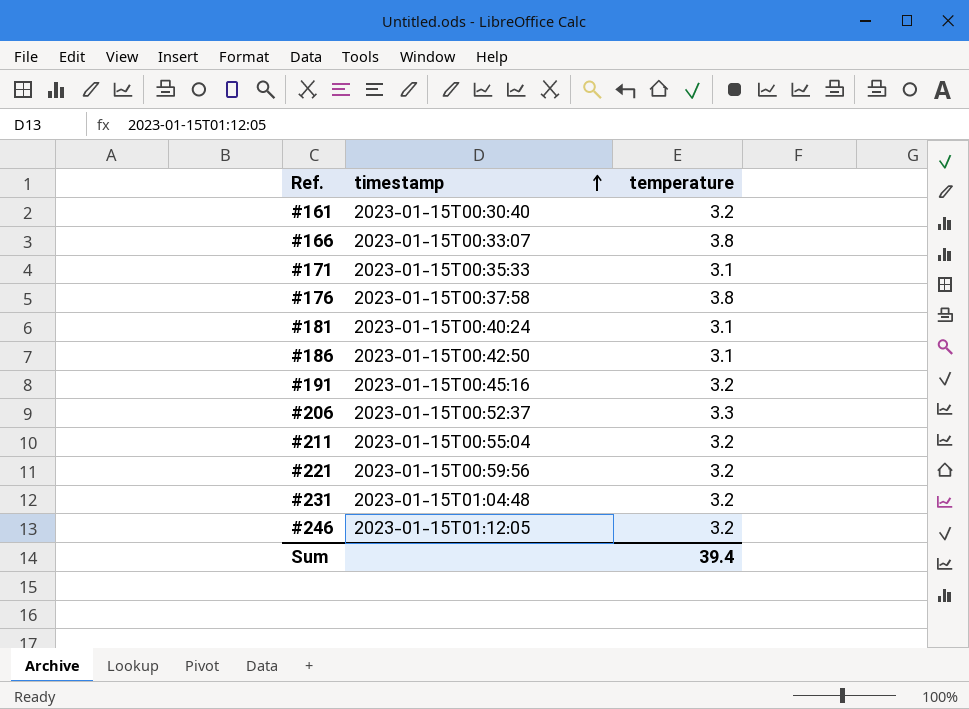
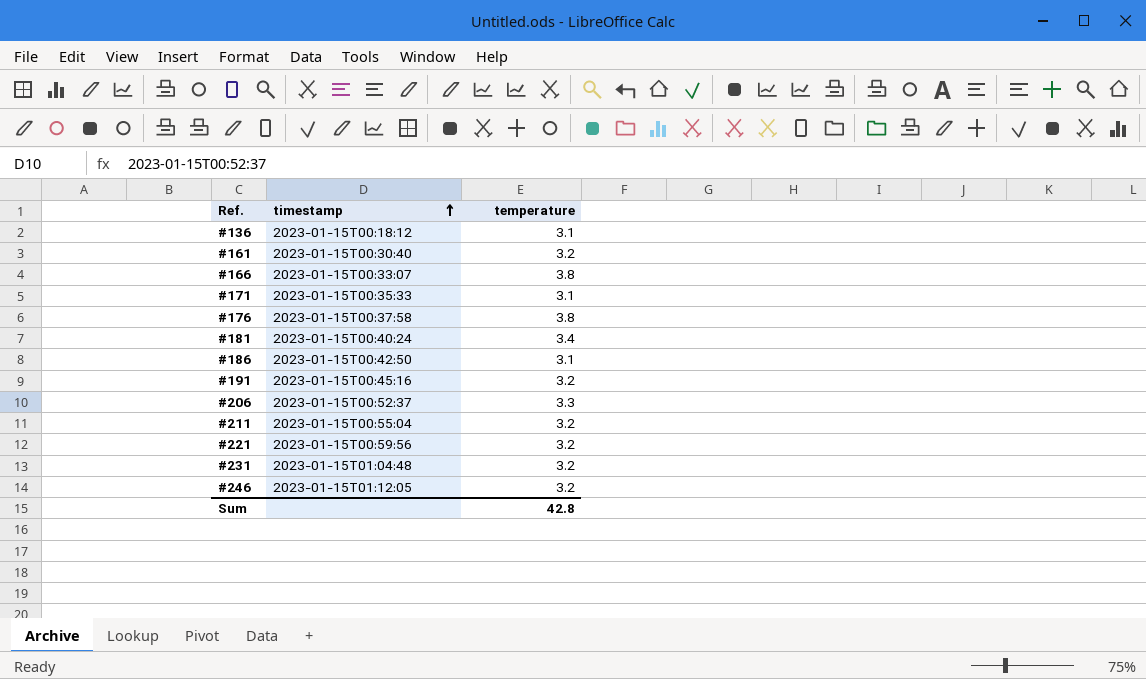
row #136: none -> 2023-01-15T00:18:12 | 3.1
#181 | temperature: 3.1 -> 3.4
Sum | temperature: 39.4 -> 42.8

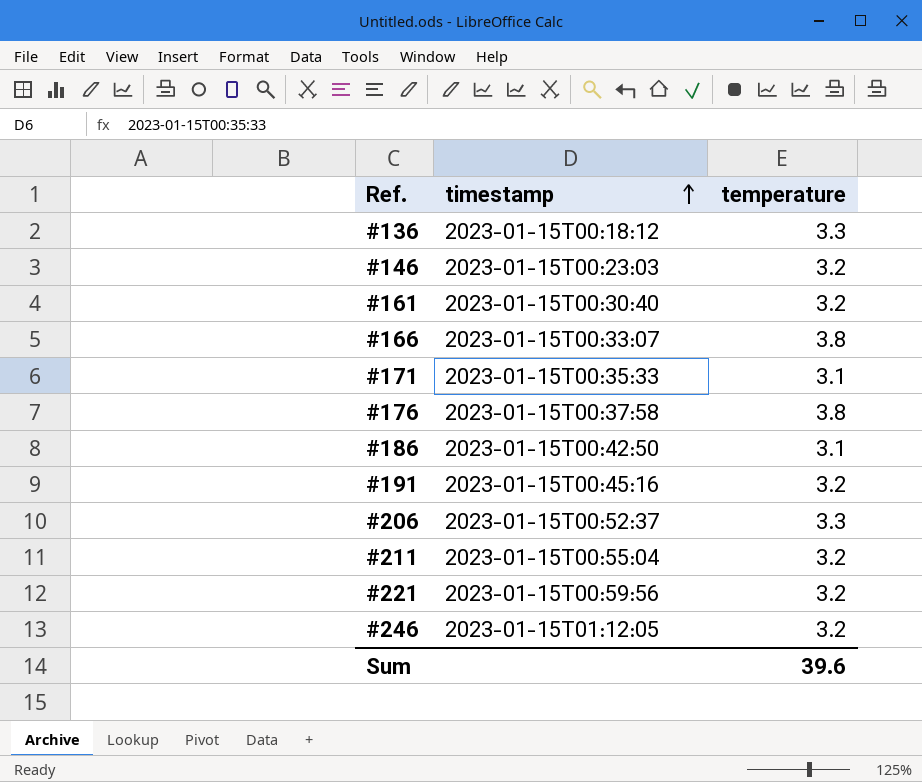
row #181: 2023-01-15T00:40:24 | 3.4 -> none
row #231: 2023-01-15T01:04:48 | 3.2 -> none
#136 | temperature: 3.1 -> 3.3
row #146: none -> 2023-01-15T00:23:03 | 3.2
Sum | temperature: 42.8 -> 39.6

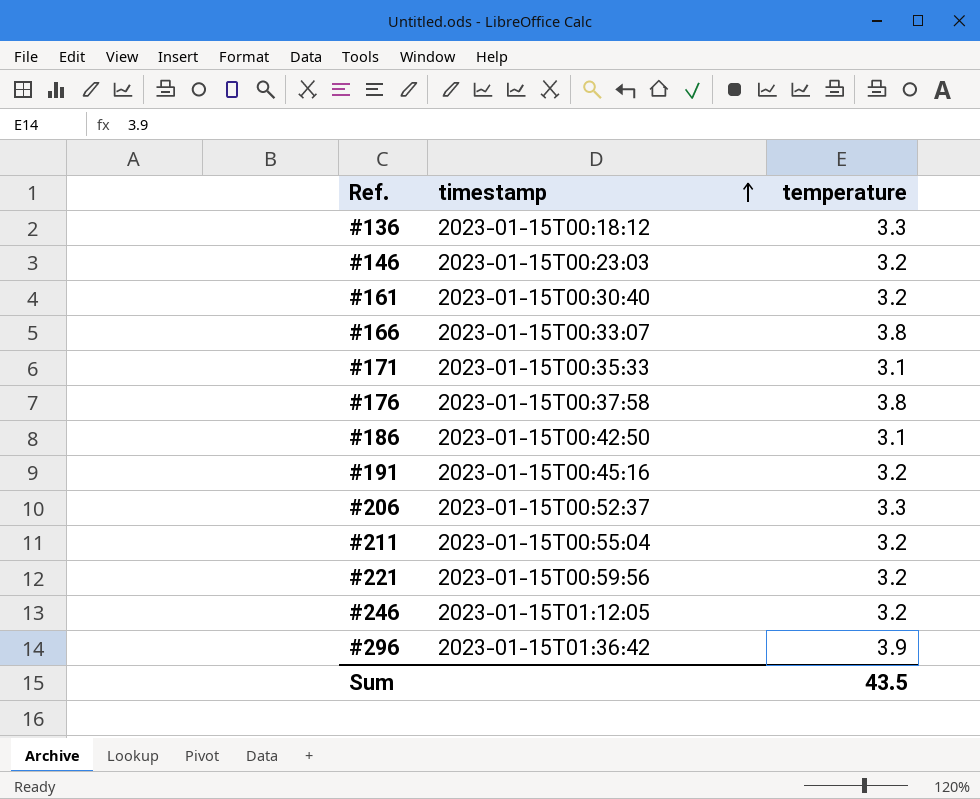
row #296: none -> 2023-01-15T01:36:42 | 3.9
Sum | temperature: 39.6 -> 43.5

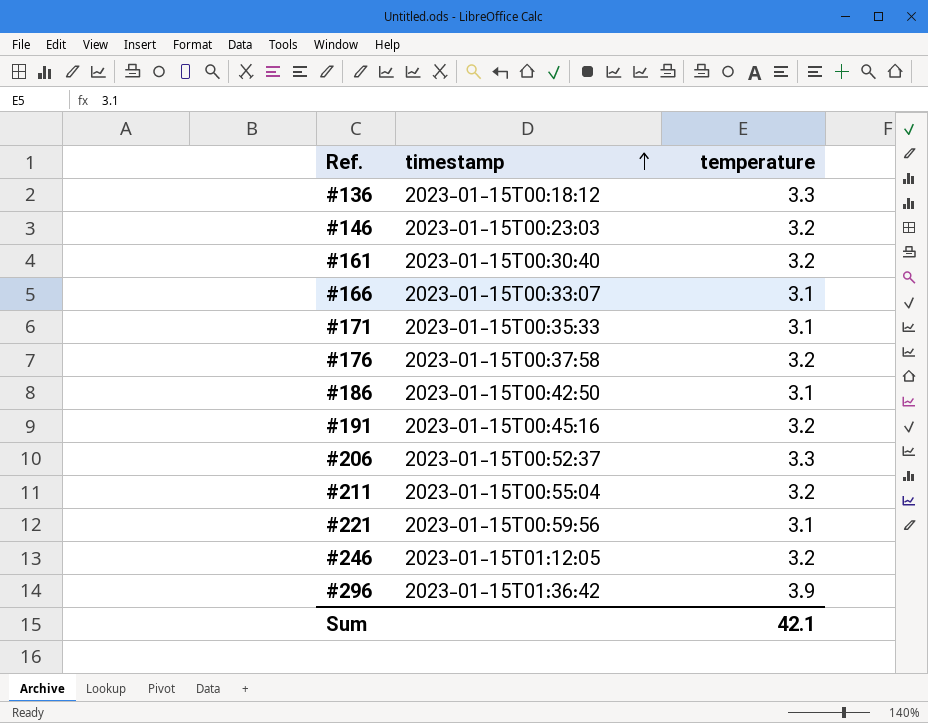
#166 | temperature: 3.8 -> 3.1
#176 | temperature: 3.8 -> 3.2
#221 | temperature: 3.2 -> 3.1
Sum | temperature: 43.5 -> 42.1

